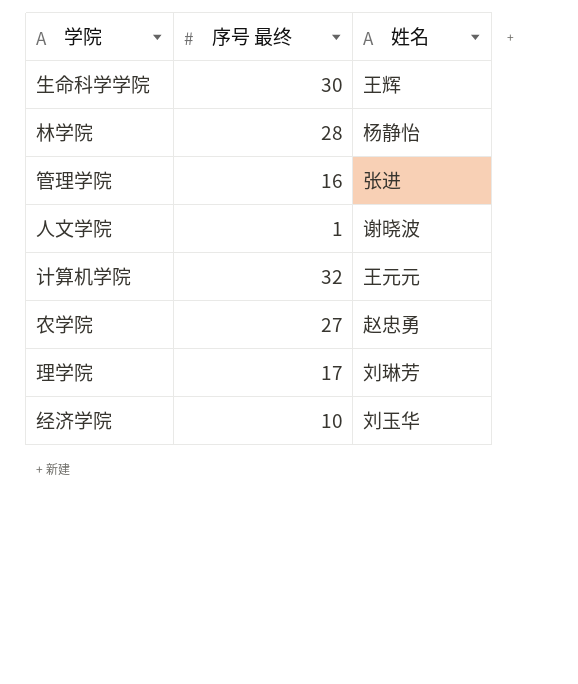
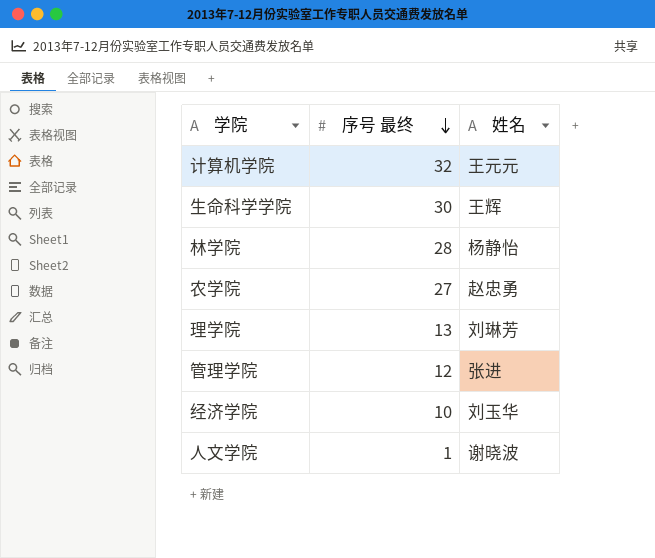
row order: none -> 序号 最终 descending
理学院 | 序号 最终: 17 -> 13
管理学院 | 序号 最终: 16 -> 12

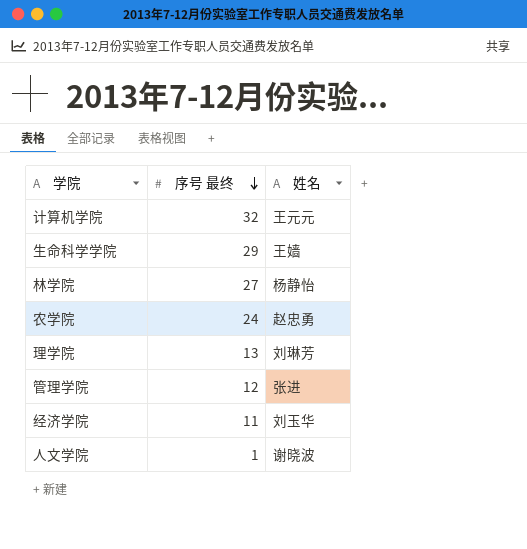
生命科学学院 | 序号 最终: 30 -> 29
生命科学学院 | 姓名: 王辉 -> 王嫱
林学院 | 序号 最终: 28 -> 27
农学院 | 序号 最终: 27 -> 24
经济学院 | 序号 最终: 10 -> 11

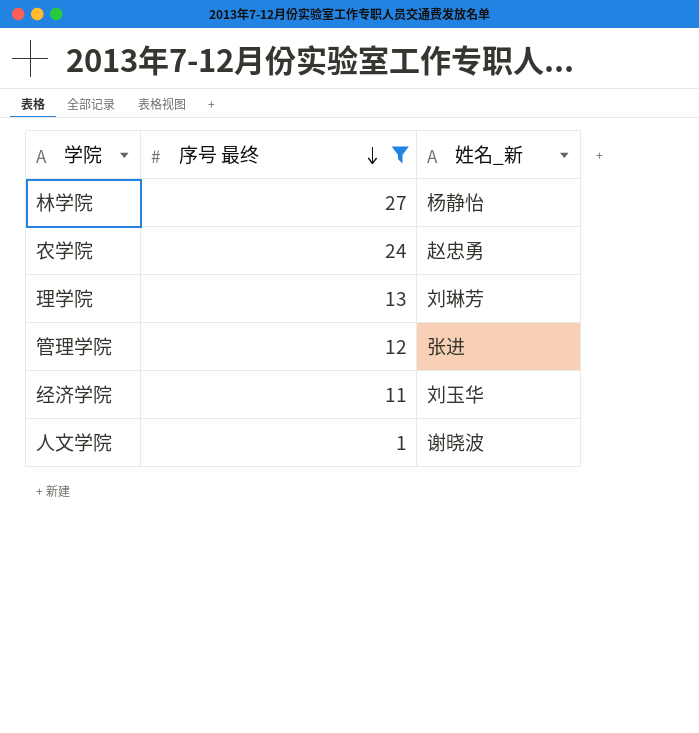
filter: none -> 序号 最终 <= 27
column name: 姓名 -> 姓名_新

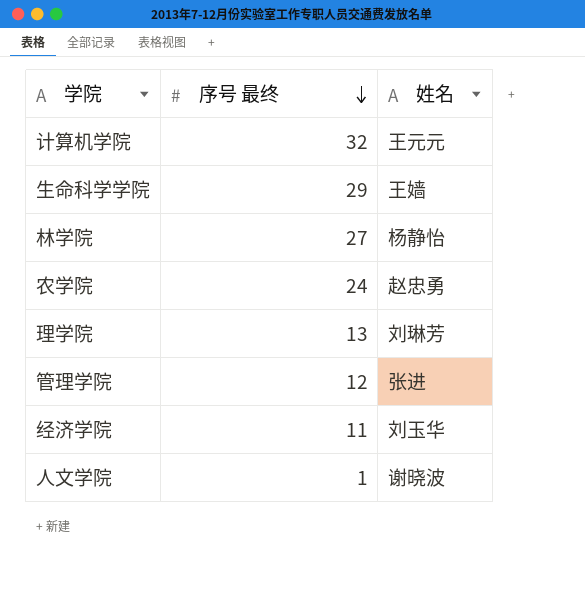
filter: 序号 最终 <= 27 -> none
column name: 姓名_新 -> 姓名

